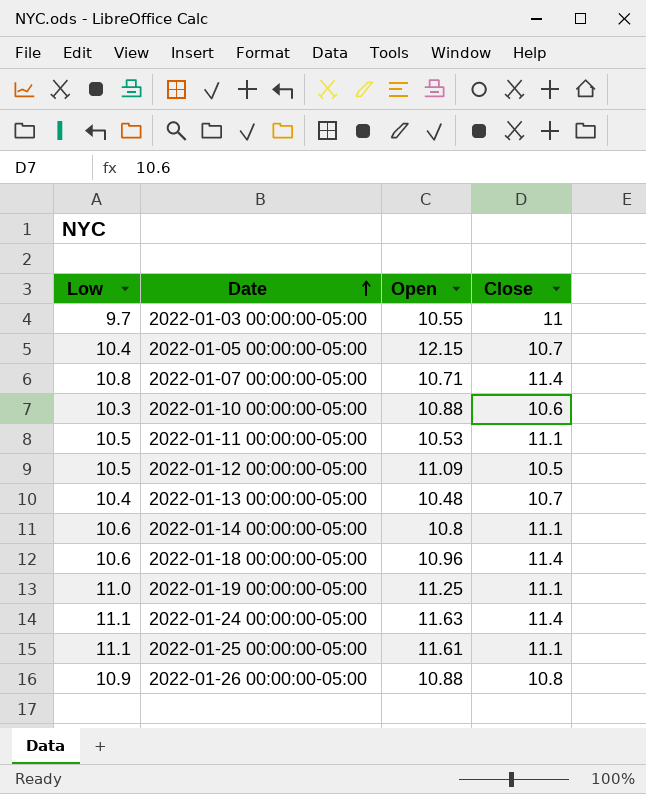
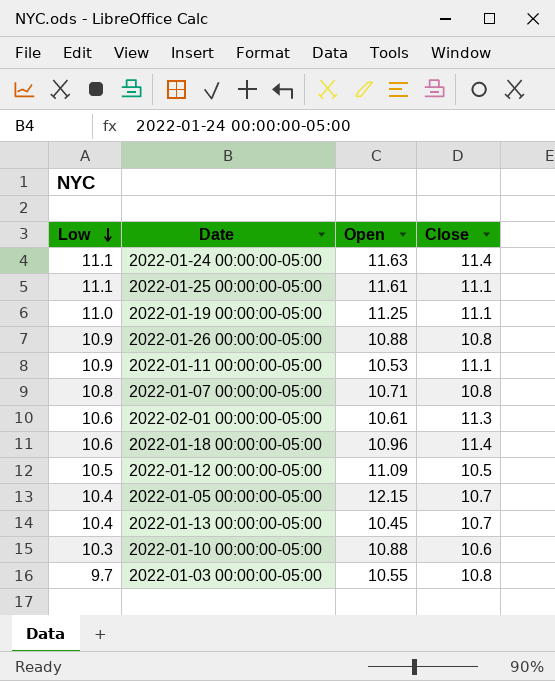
row order: Date ascending -> Low descending
row 2022-01-14 00:00:00-05:00: 10.6 | 10.8 | 11.1 -> none
2022-01-11 00:00:00-05:00 | Low: 10.5 -> 10.9
2022-01-07 00:00:00-05:00 | Close: 11.4 -> 10.8
row 2022-02-01 00:00:00-05:00: none -> 10.6 | 10.61 | 11.3
2022-01-13 00:00:00-05:00 | Open: 10.48 -> 10.45
2022-01-03 00:00:00-05:00 | Close: 11 -> 10.8

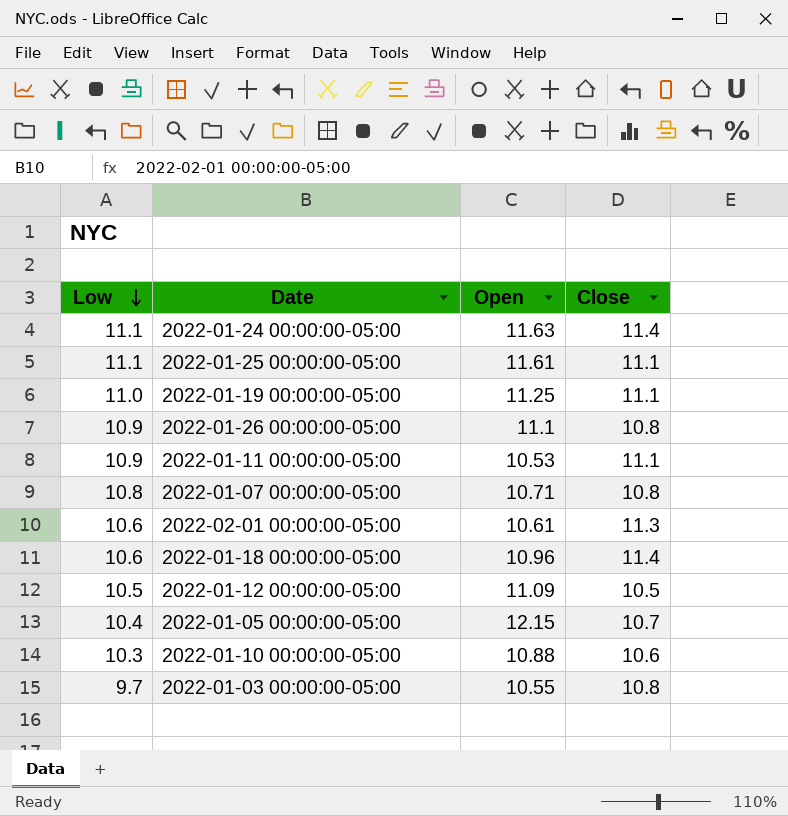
row 2022-01-13 00:00:00-05:00: 10.4 | 10.45 | 10.7 -> none
2022-01-26 00:00:00-05:00 | Open: 10.88 -> 11.1

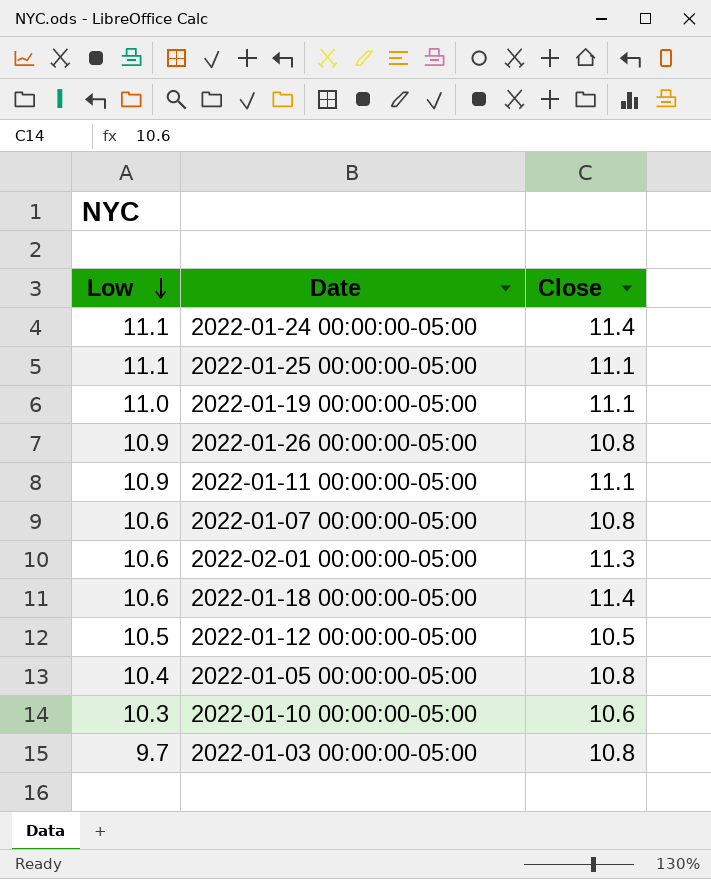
column Open | position: 3 -> none
2022-01-07 00:00:00-05:00 | Low: 10.8 -> 10.6
2022-01-05 00:00:00-05:00 | Close: 10.7 -> 10.8

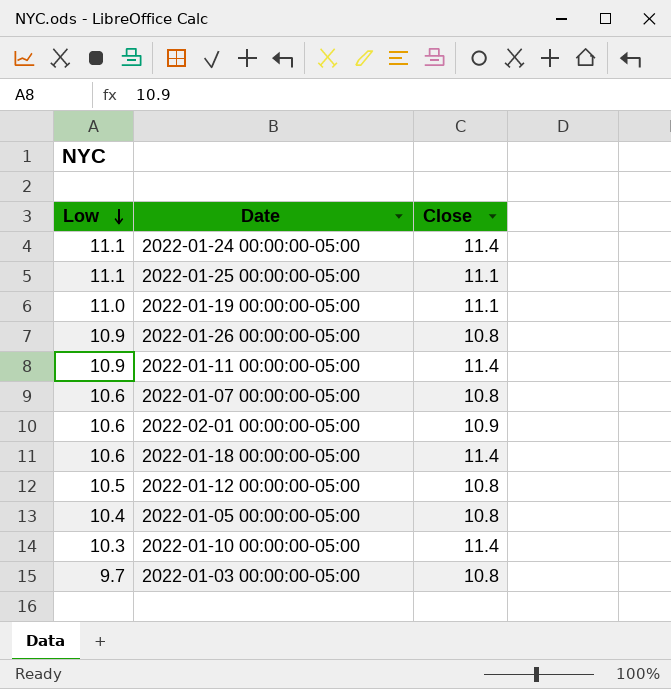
2022-01-11 00:00:00-05:00 | Close: 11.1 -> 11.4
2022-02-01 00:00:00-05:00 | Close: 11.3 -> 10.9
2022-01-12 00:00:00-05:00 | Close: 10.5 -> 10.8
2022-01-10 00:00:00-05:00 | Close: 10.6 -> 11.4

